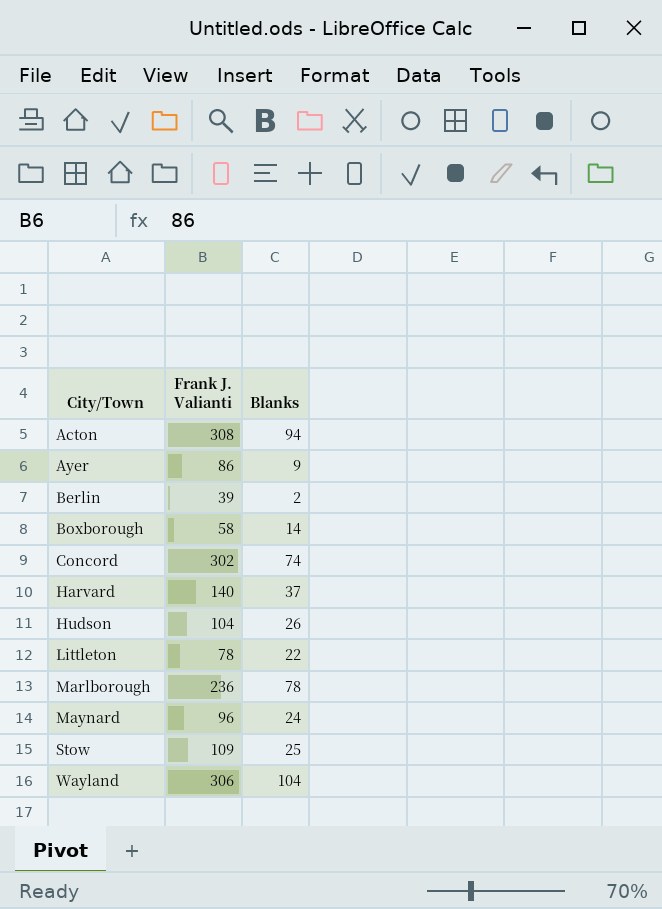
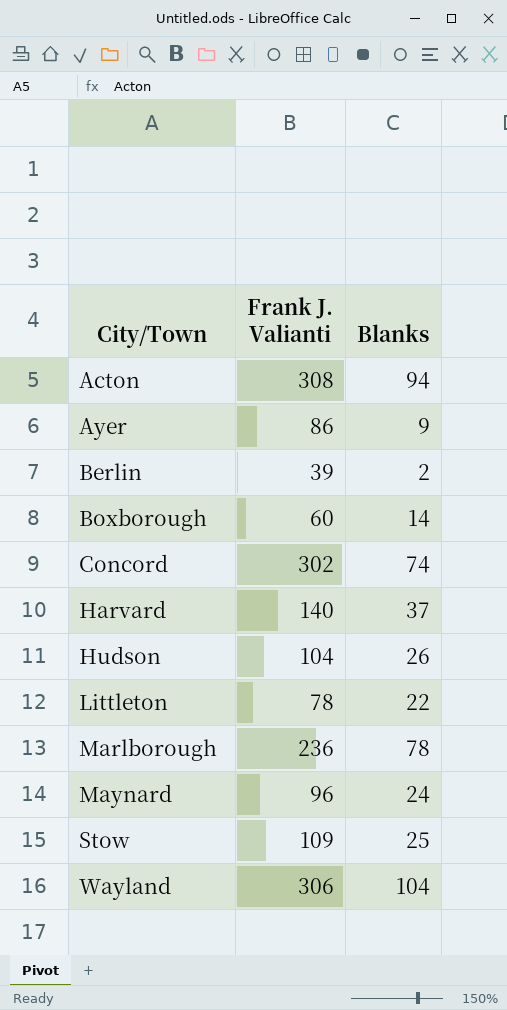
Boxborough | Frank J. Valianti: 58 -> 60

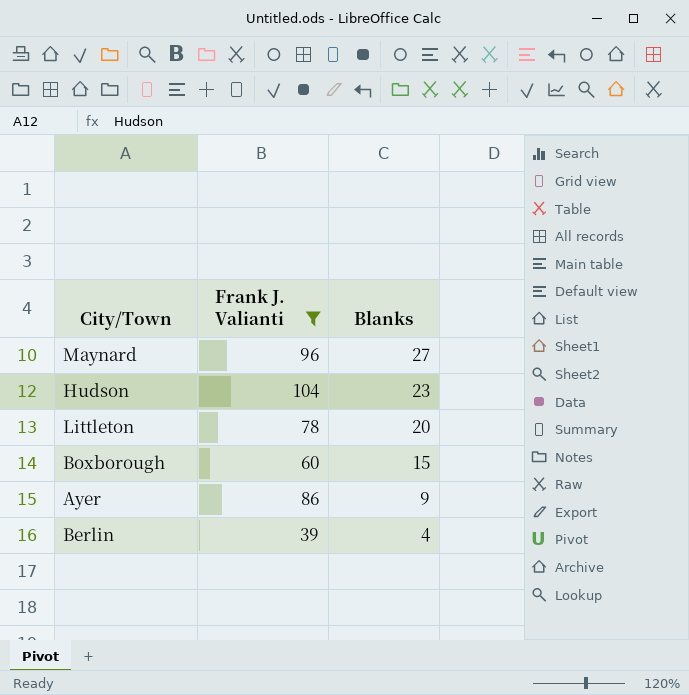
filter: none -> Frank J. Valianti <= 104
row order: City/Town ascending -> Blanks descending
Maynard | Blanks: 24 -> 27
Hudson | Blanks: 26 -> 23
Littleton | Blanks: 22 -> 20
Boxborough | Blanks: 14 -> 15
Berlin | Blanks: 2 -> 4

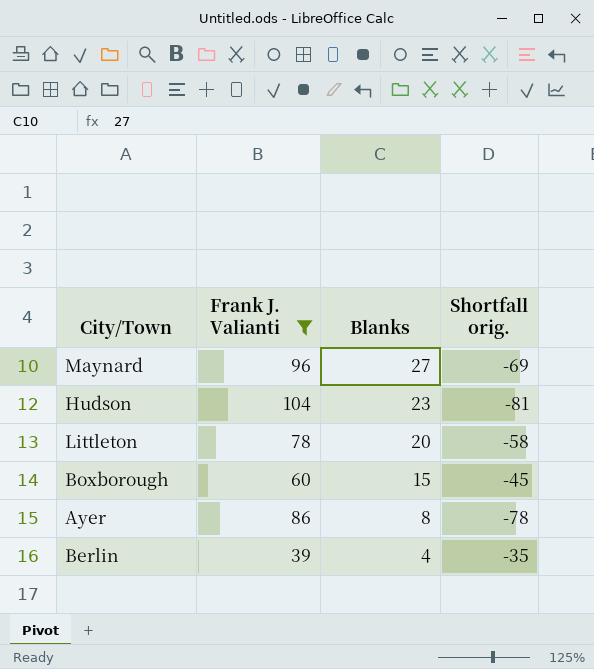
column Shortfall orig. | formula: none -> [Blanks] - [Frank J. Valianti]
Ayer | Blanks: 9 -> 8

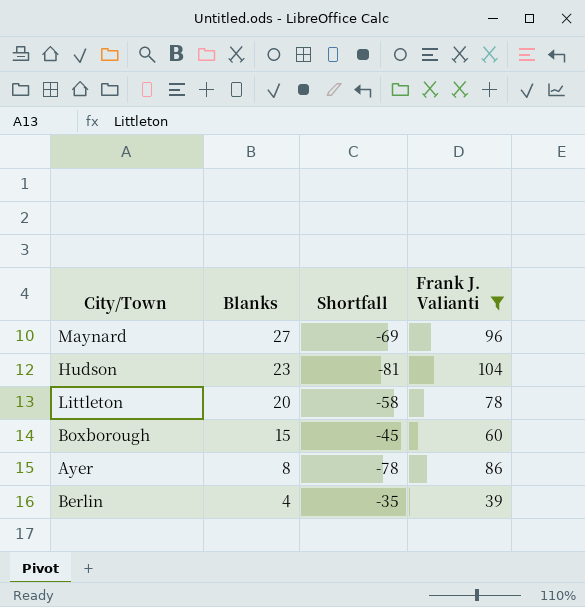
column name: Shortfall orig. -> Shortfall
column Frank J. Valianti | position: 2 -> 4

